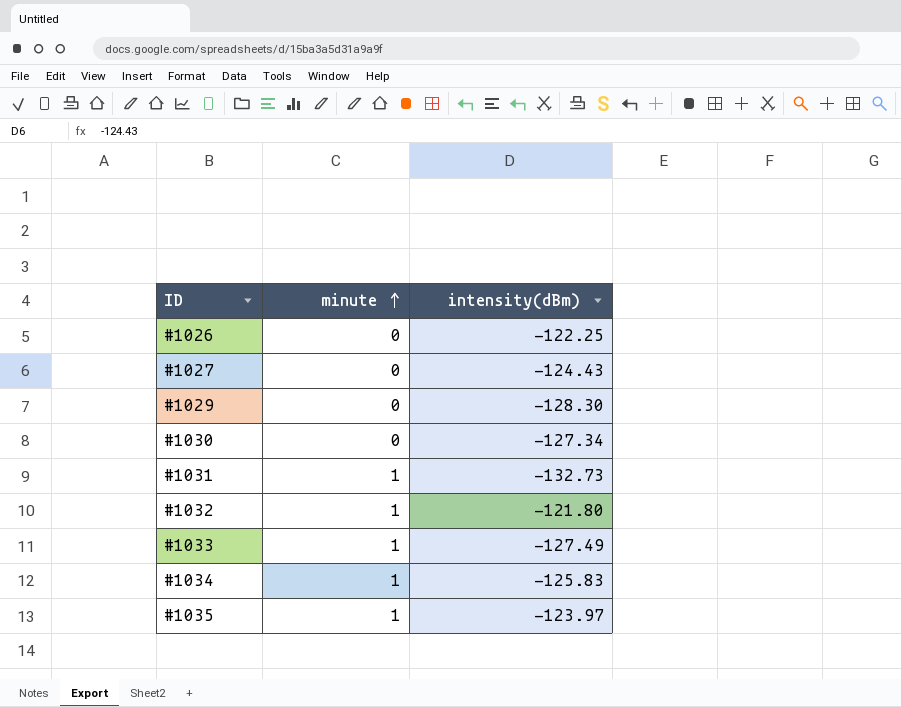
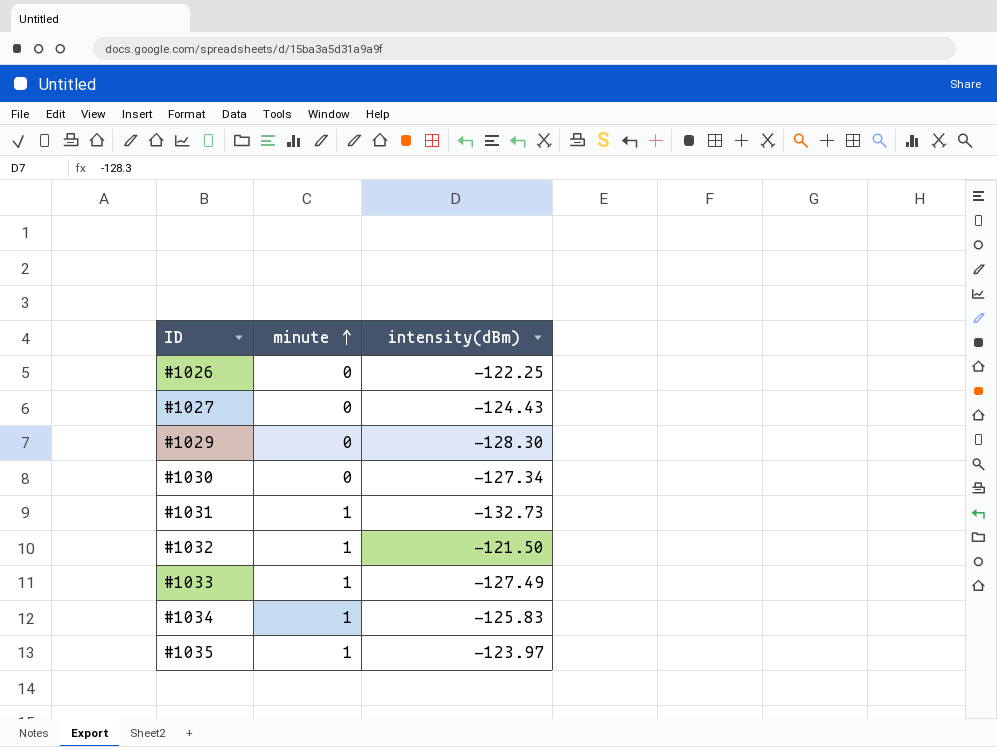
#1032 | intensity(dBm): -121.80 -> -121.50

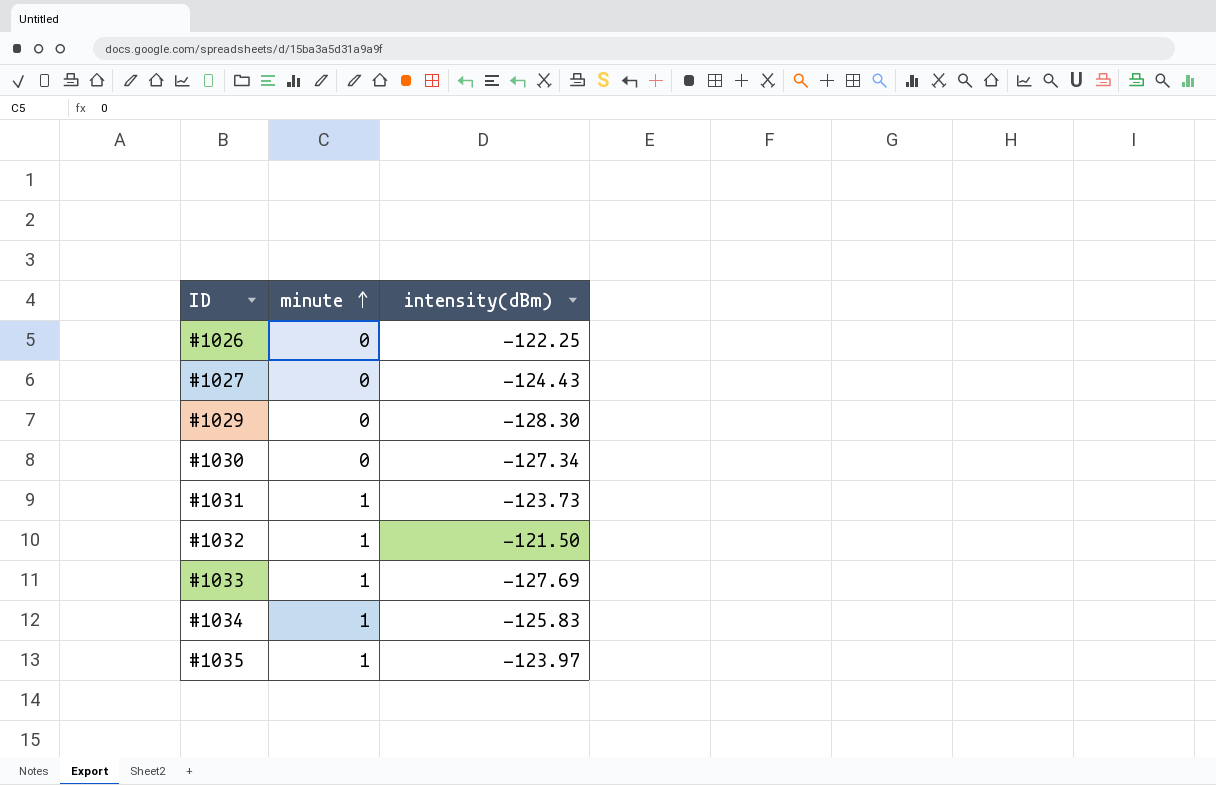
#1031 | intensity(dBm): -132.73 -> -123.73
#1033 | intensity(dBm): -127.49 -> -127.69

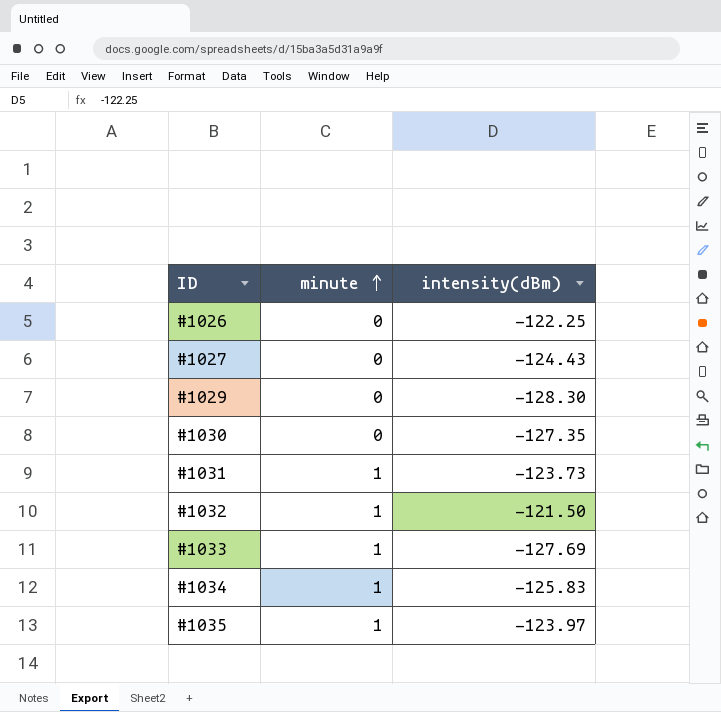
#1030 | intensity(dBm): -127.34 -> -127.35

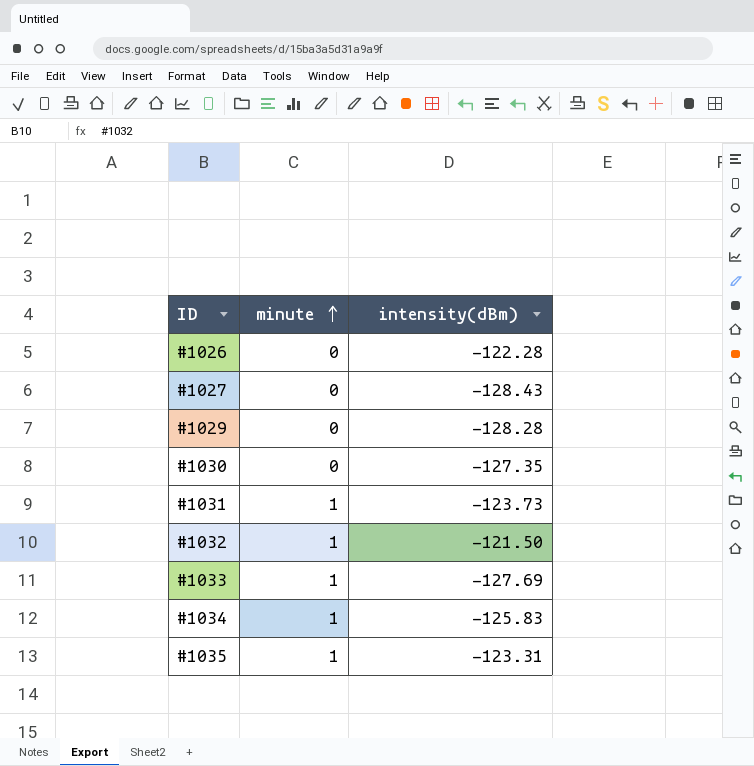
#1026 | intensity(dBm): -122.25 -> -122.28
#1027 | intensity(dBm): -124.43 -> -128.43
#1029 | intensity(dBm): -128.30 -> -128.28
#1035 | intensity(dBm): -123.97 -> -123.31

